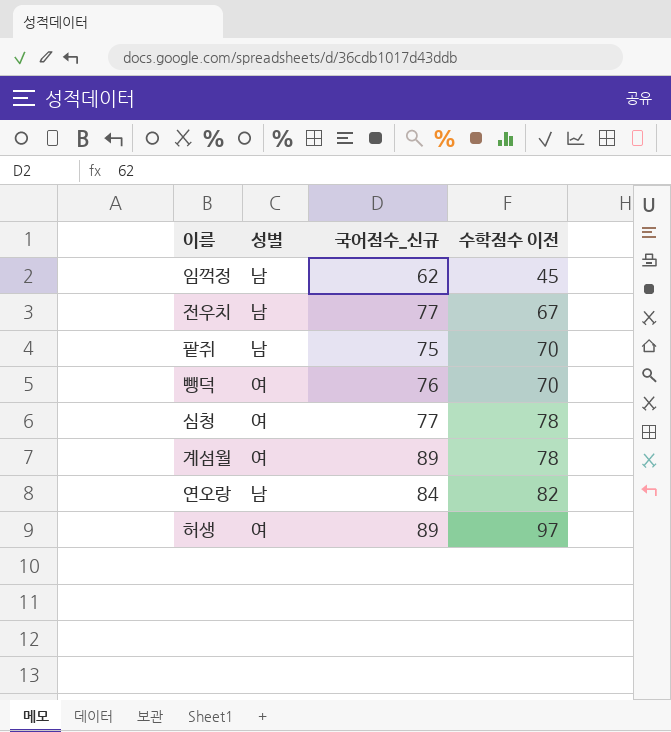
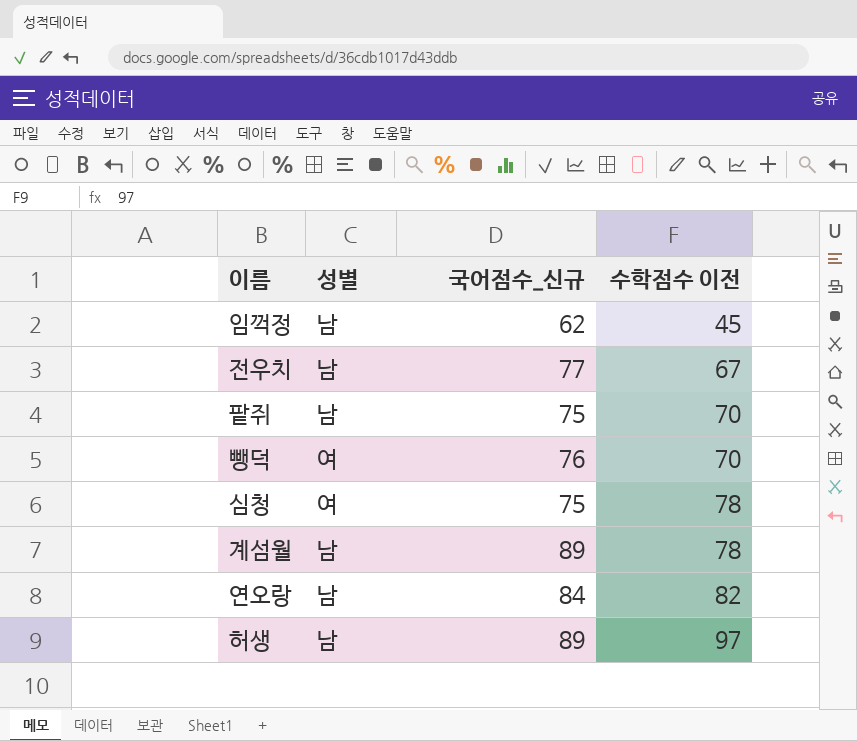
심청 | 국어점수_신규: 77 -> 75
계섬월 | 성별: 여 -> 남
허생 | 성별: 여 -> 남

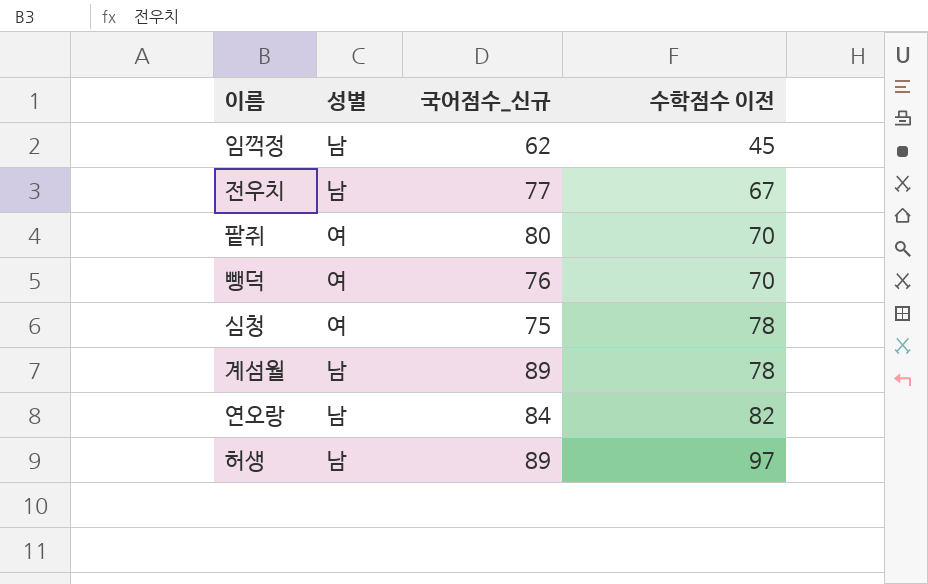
팥쥐 | 성별: 남 -> 여
팥쥐 | 국어점수_신규: 75 -> 80

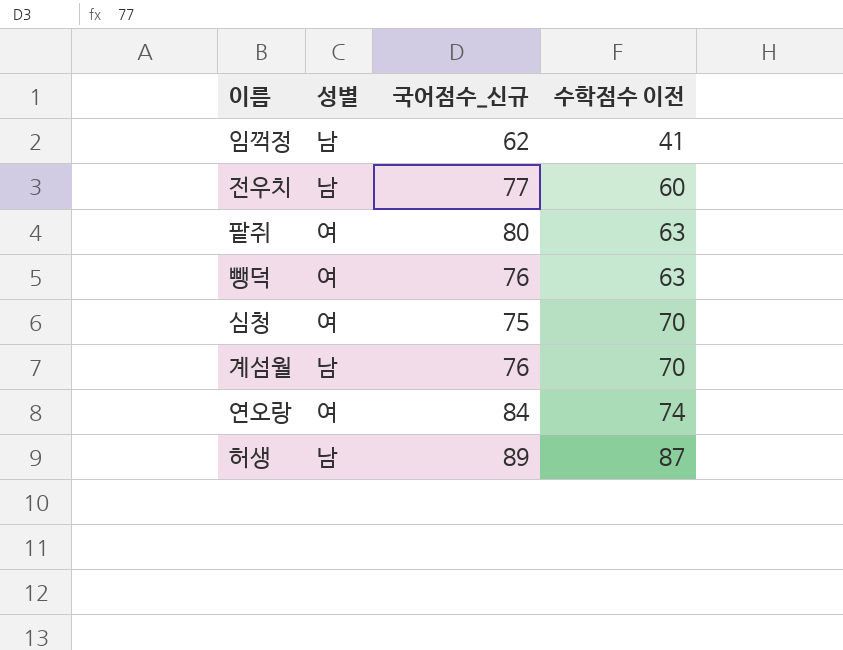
임꺽정 | 수학점수 이전: 45 -> 41
전우치 | 수학점수 이전: 67 -> 60
팥쥐 | 수학점수 이전: 70 -> 63
뺑덕 | 수학점수 이전: 70 -> 63
심청 | 수학점수 이전: 78 -> 70
계섬월 | 국어점수_신규: 89 -> 76
계섬월 | 수학점수 이전: 78 -> 70
연오랑 | 성별: 남 -> 여
연오랑 | 수학점수 이전: 82 -> 74
허생 | 수학점수 이전: 97 -> 87

